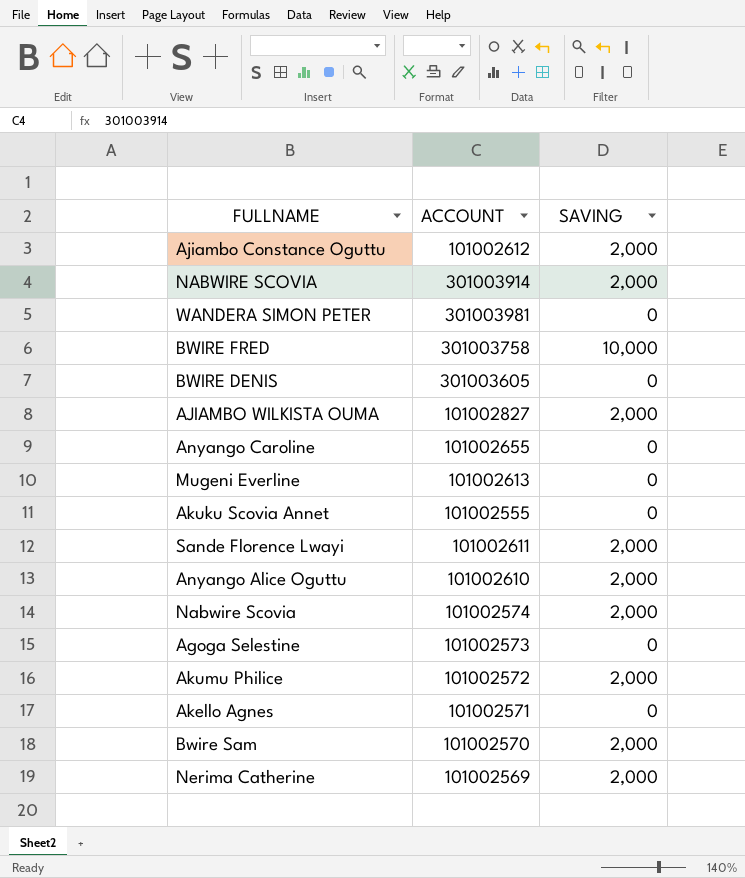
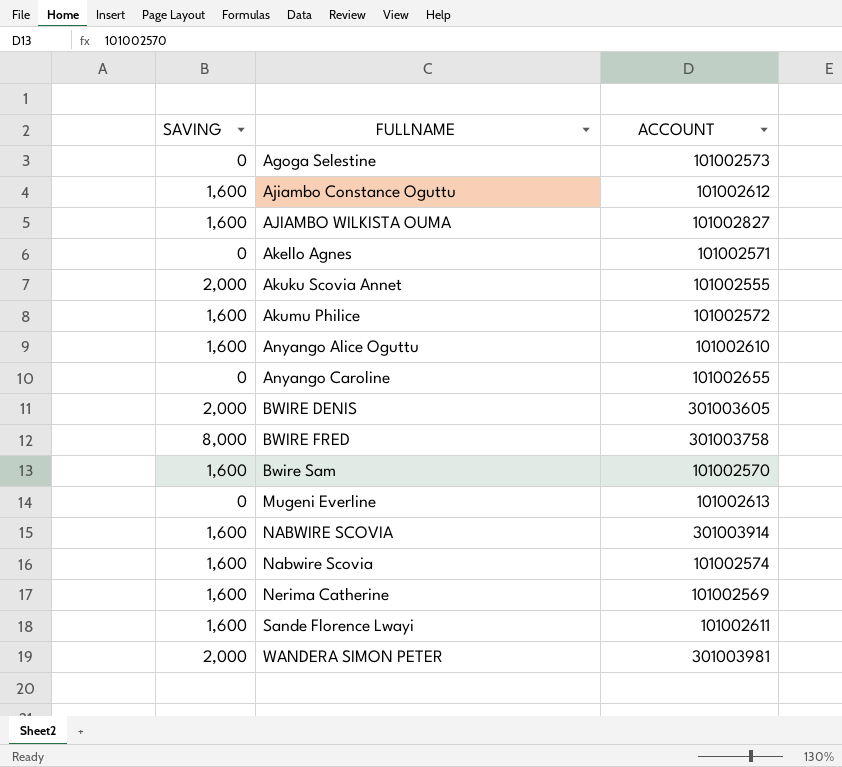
row order: none -> FULLNAME ascending
column SAVING | position: 3 -> 1
Ajiambo Constance Oguttu | SAVING: 2,000 -> 1,600
AJIAMBO WILKISTA OUMA | SAVING: 2,000 -> 1,600
Akuku Scovia Annet | SAVING: 0 -> 2,000
Akumu Philice | SAVING: 2,000 -> 1,600
Anyango Alice Oguttu | SAVING: 2,000 -> 1,600
BWIRE DENIS | SAVING: 0 -> 2,000
BWIRE FRED | SAVING: 10,000 -> 8,000
Bwire Sam | SAVING: 2,000 -> 1,600
NABWIRE SCOVIA | SAVING: 2,000 -> 1,600
Nabwire Scovia | SAVING: 2,000 -> 1,600
Nerima Catherine | SAVING: 2,000 -> 1,600
Sande Florence Lwayi | SAVING: 2,000 -> 1,600
WANDERA SIMON PETER | SAVING: 0 -> 2,000

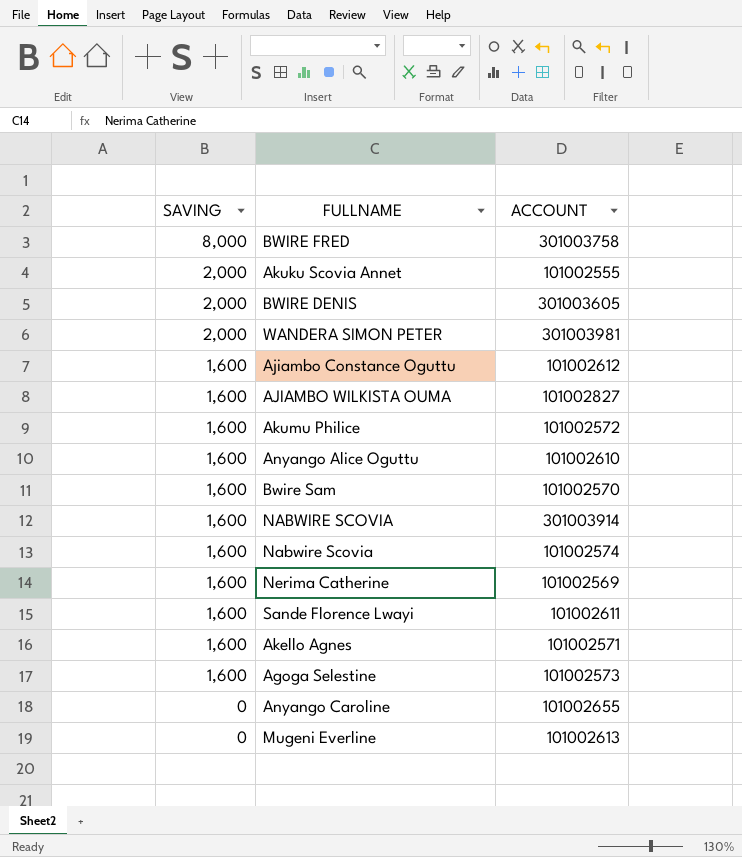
row order: FULLNAME ascending -> SAVING descending
Akello Agnes | SAVING: 0 -> 1,600
Agoga Selestine | SAVING: 0 -> 1,600

